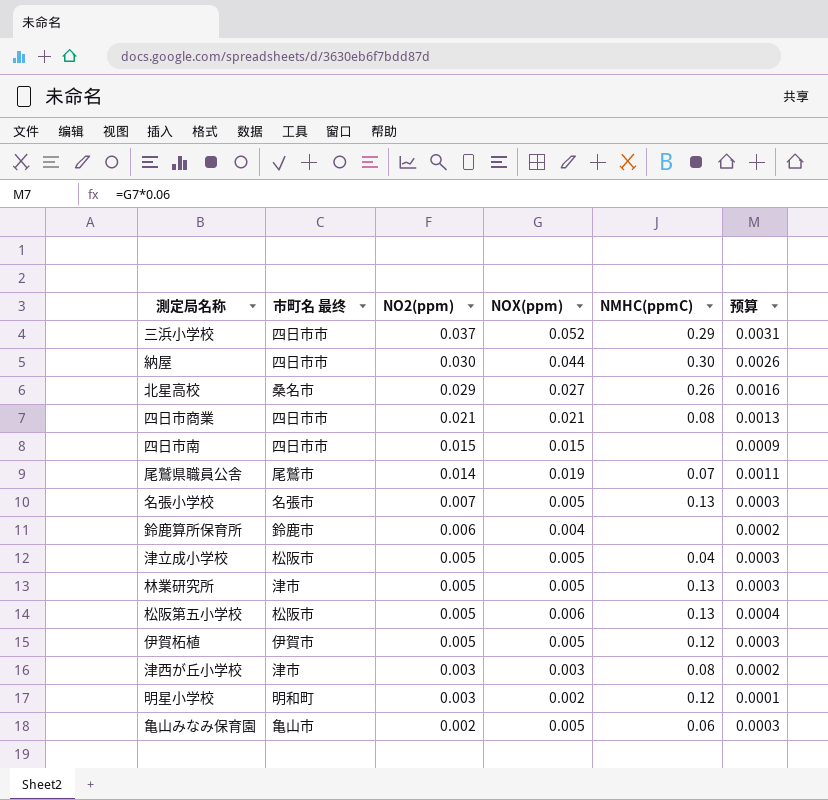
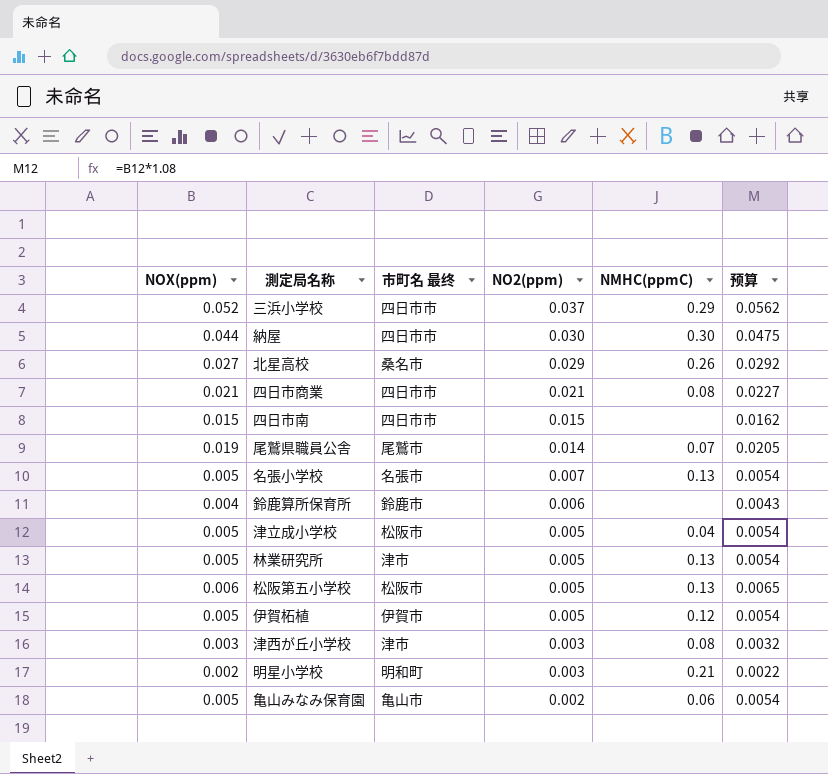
column NOX(ppm) | position: 4 -> 1
column 预算 | formula: [NOX(ppm)] * 0.06 -> [NOX(ppm)] * 1.08
明星小学校 | NMHC(ppmC): 0.12 -> 0.21

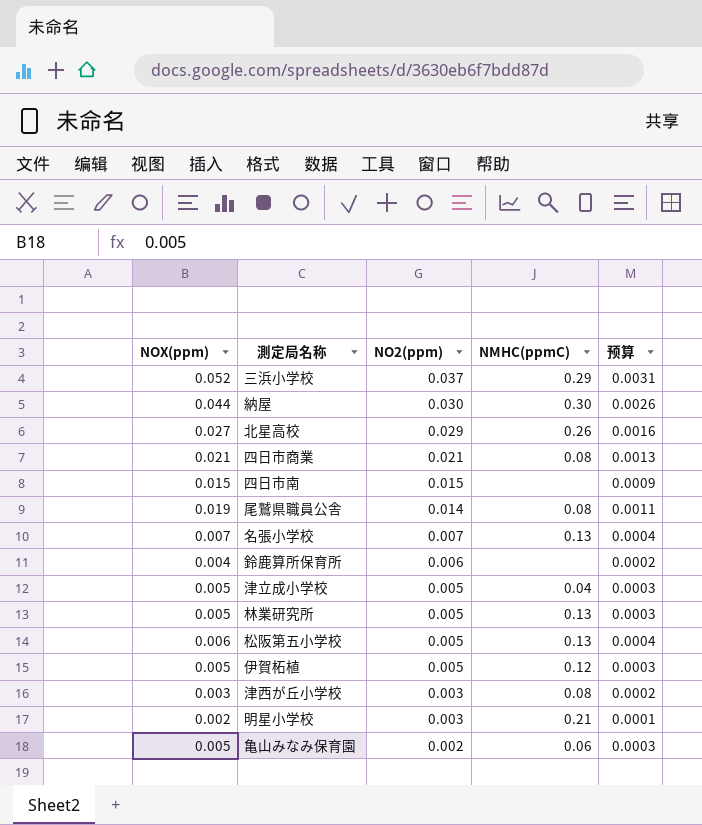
column 市町名 最终 | position: 3 -> none
column 预算 | formula: [NOX(ppm)] * 1.08 -> [NOX(ppm)] * 0.06
尾鷲県職員公舎 | NMHC(ppmC): 0.07 -> 0.08
名張小学校 | NOX(ppm): 0.005 -> 0.007

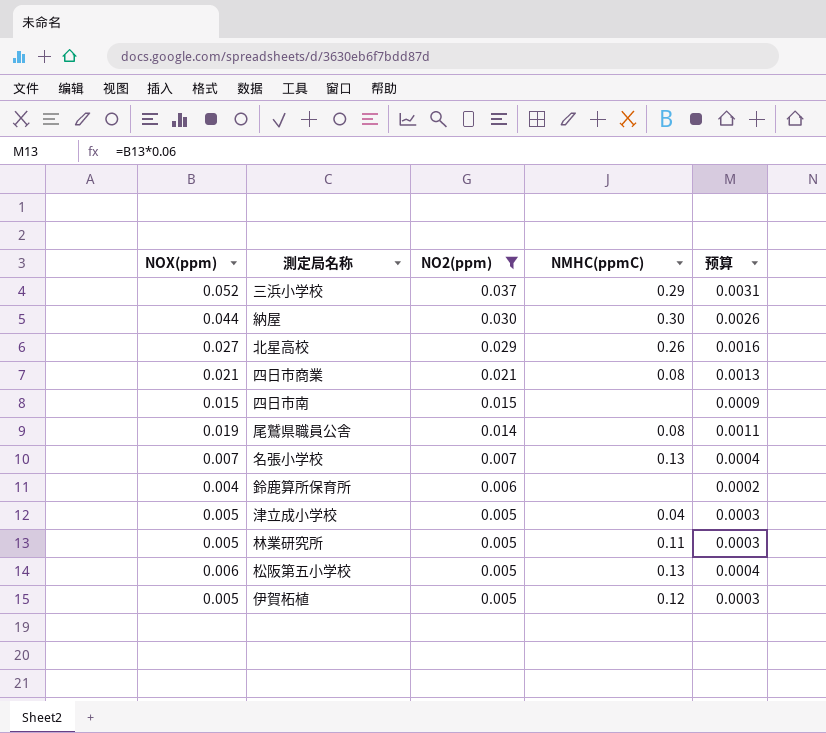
filter: none -> NO2(ppm) >= 0.005
林業研究所 | NMHC(ppmC): 0.13 -> 0.11

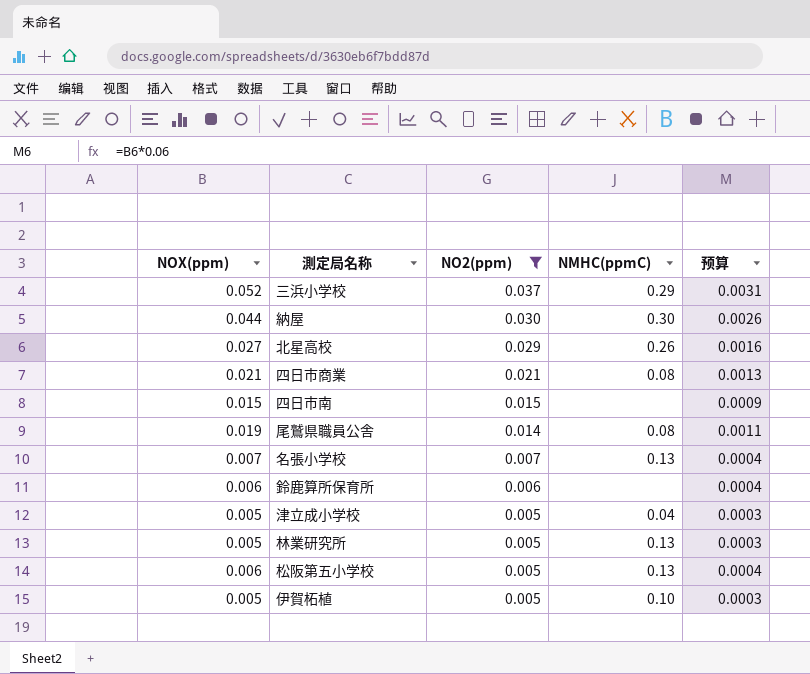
鈴鹿算所保育所 | NOX(ppm): 0.004 -> 0.006
鈴鹿算所保育所 | 预算: 0.0002 -> 0.0004
林業研究所 | NMHC(ppmC): 0.11 -> 0.13
伊賀柘植 | NMHC(ppmC): 0.12 -> 0.10

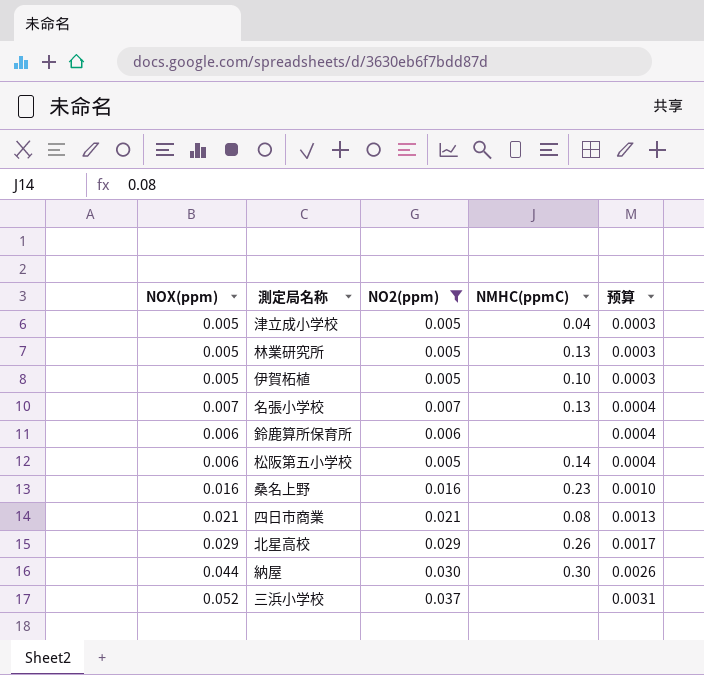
row order: NO2(ppm) descending -> 预算 ascending
row 四日市南: 0.015 | 0.015 | none | 0.0009 -> none
row 尾鷲県職員公舎: 0.019 | 0.014 | 0.08 | 0.0011 -> none
松阪第五小学校 | NMHC(ppmC): 0.13 -> 0.14
row 桑名上野: none -> 0.016 | 0.016 | 0.23 | 0.0010
北星高校 | NOX(ppm): 0.027 -> 0.029
北星高校 | 预算: 0.0016 -> 0.0017
三浜小学校 | NMHC(ppmC): 0.29 -> none

